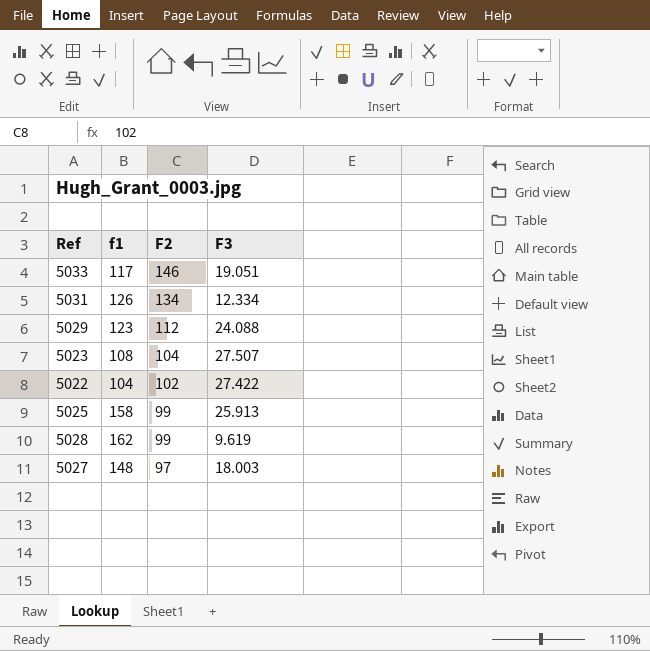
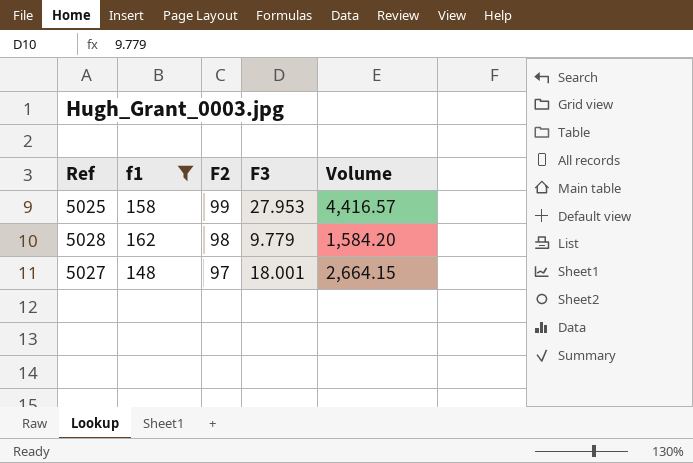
filter: none -> f1 >= 148
column Volume | formula: none -> [f1] * [F3]
5025 | F3: 25.913 -> 27.953
5028 | F2: 99 -> 98
5028 | F3: 9.619 -> 9.779
5027 | F3: 18.003 -> 18.001

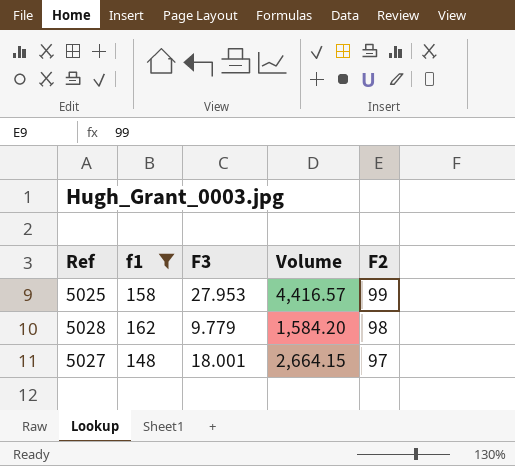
column F2 | position: 3 -> 5

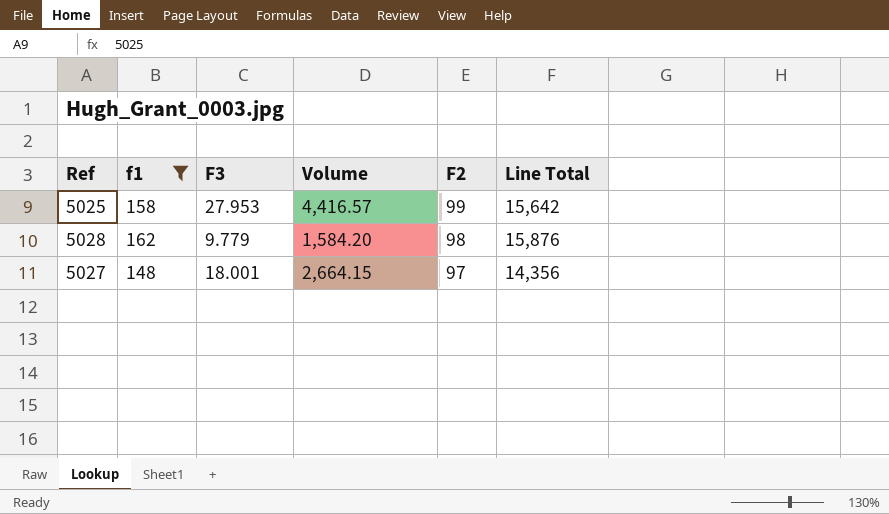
column Line Total | formula: none -> [f1] * [F2]

